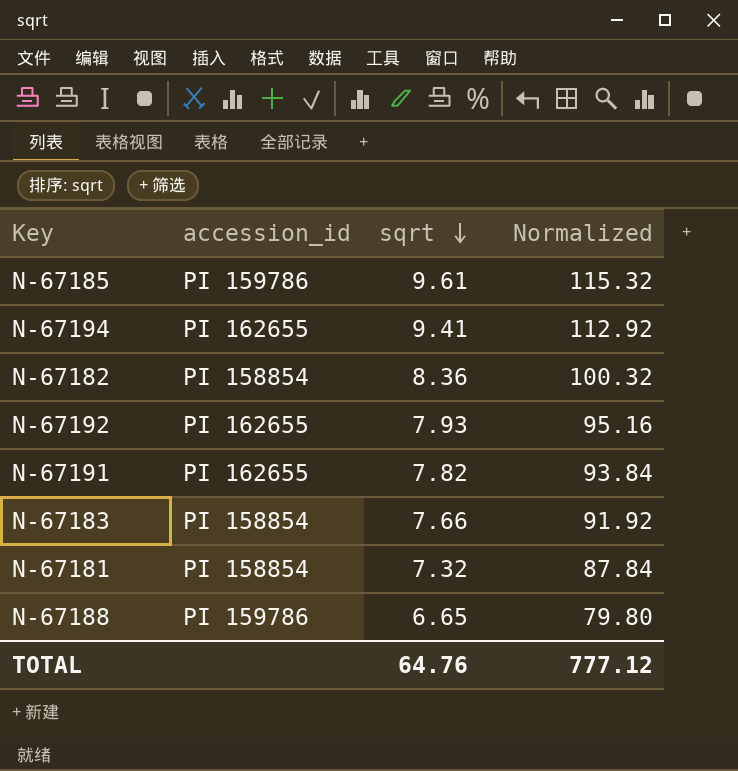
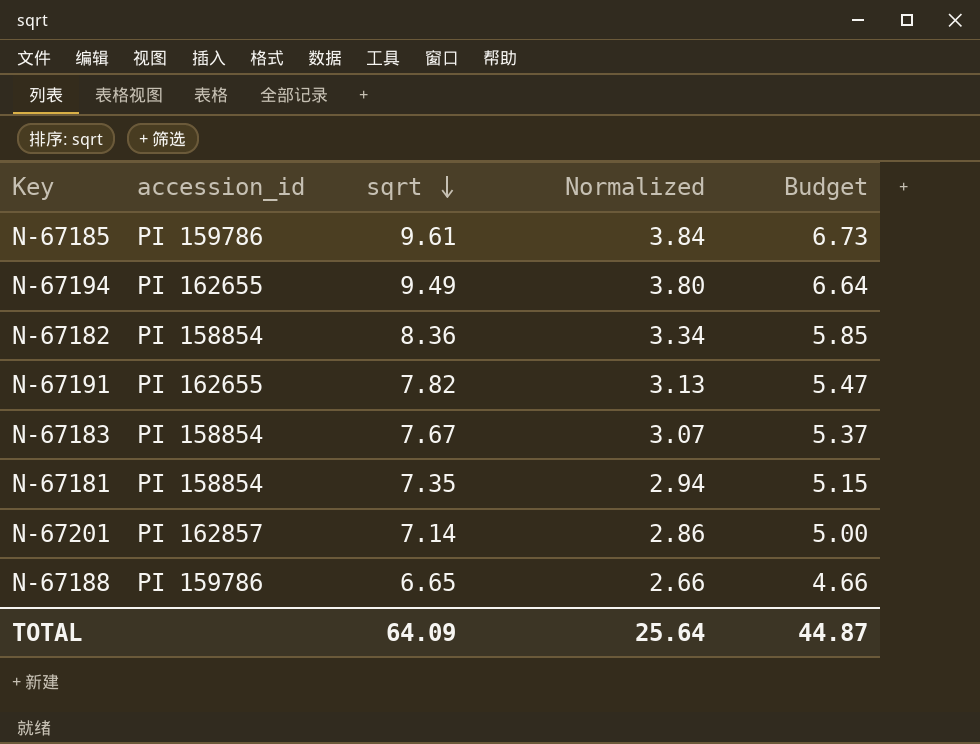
column Normalized | formula: [sqrt] * 12 -> [sqrt] * 0.4
column Budget | formula: none -> [sqrt] * 0.7
row N-67192: PI 162655 | 7.93 | 95.16 -> none
N-67194 | sqrt: 9.41 -> 9.49
N-67183 | sqrt: 7.66 -> 7.67
N-67181 | sqrt: 7.32 -> 7.35
row N-67201: none -> PI 162857 | 7.14 | 2.86 | 5.00
TOTAL | sqrt: 64.76 -> 64.09
TOTAL | Normalized: 777.12 -> 25.64

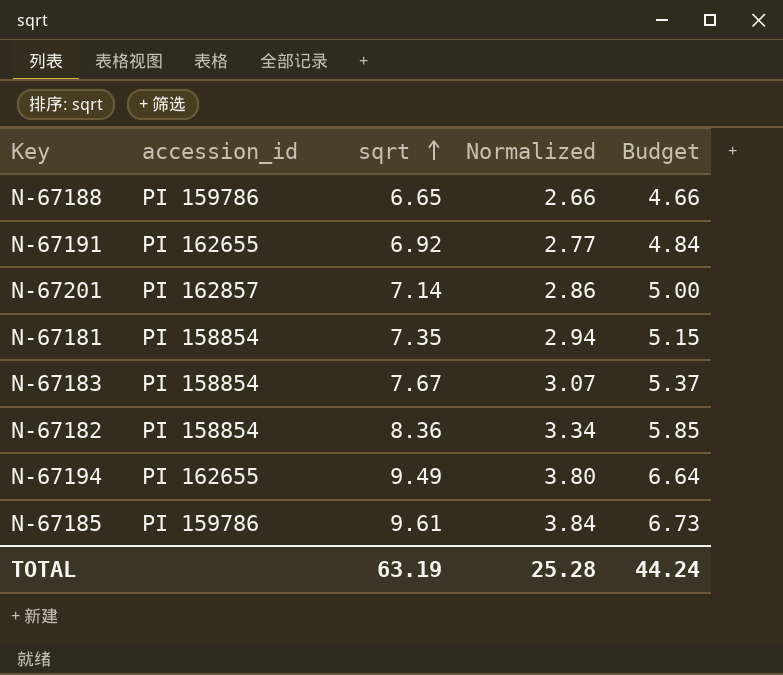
row order: sqrt descending -> sqrt ascending
N-67191 | sqrt: 7.82 -> 6.92
N-67191 | Normalized: 3.13 -> 2.77
N-67191 | Budget: 5.47 -> 4.84
TOTAL | sqrt: 64.09 -> 63.19
TOTAL | Normalized: 25.64 -> 25.28
TOTAL | Budget: 44.87 -> 44.24

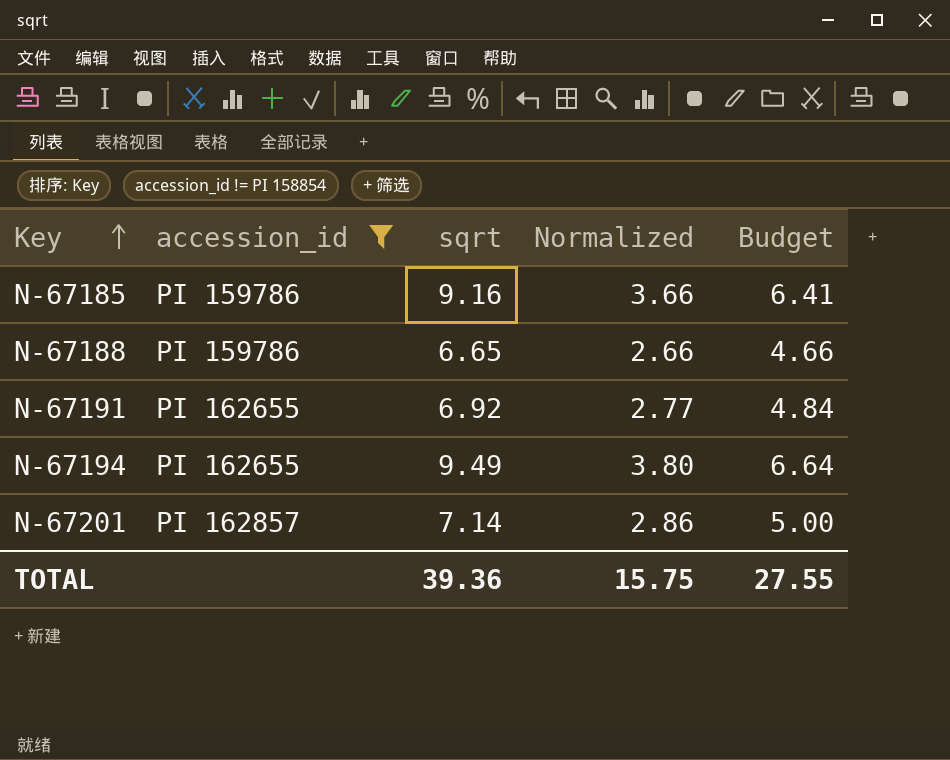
filter: none -> accession_id != PI 158854
row order: sqrt ascending -> Key ascending
N-67185 | sqrt: 9.61 -> 9.16
N-67185 | Normalized: 3.84 -> 3.66
N-67185 | Budget: 6.73 -> 6.41
TOTAL | sqrt: 63.19 -> 39.36
TOTAL | Normalized: 25.28 -> 15.75
TOTAL | Budget: 44.24 -> 27.55

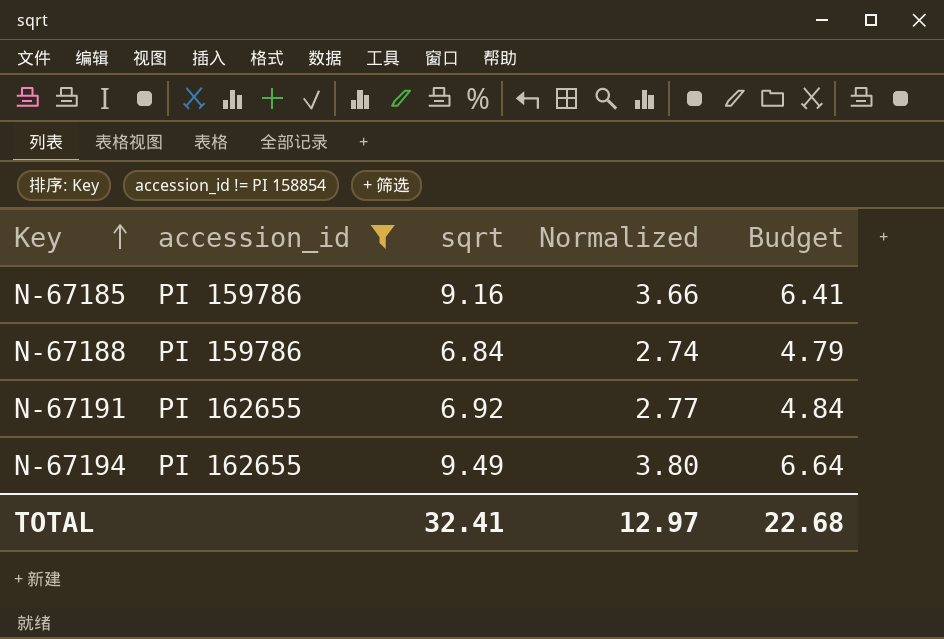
row N-67201: PI 162857 | 7.14 | 2.86 | 5.00 -> none
N-67188 | sqrt: 6.65 -> 6.84
N-67188 | Normalized: 2.66 -> 2.74
N-67188 | Budget: 4.66 -> 4.79
TOTAL | sqrt: 39.36 -> 32.41
TOTAL | Normalized: 15.75 -> 12.97
TOTAL | Budget: 27.55 -> 22.68

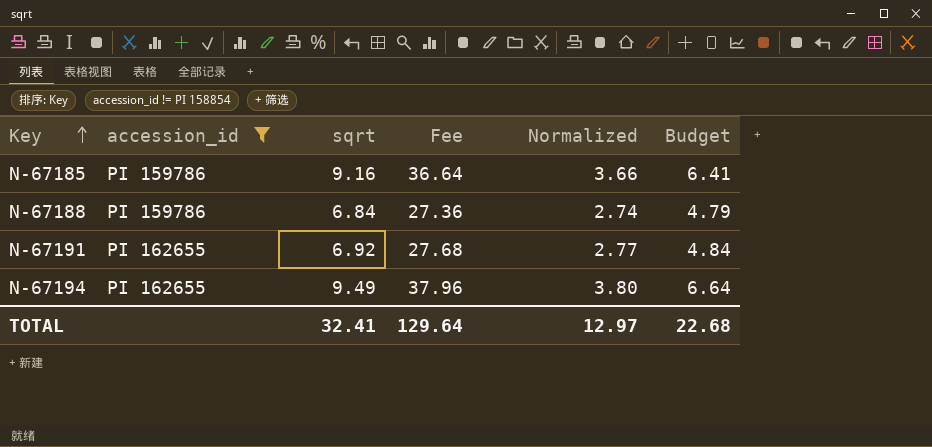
column Fee | formula: none -> [sqrt] * 4

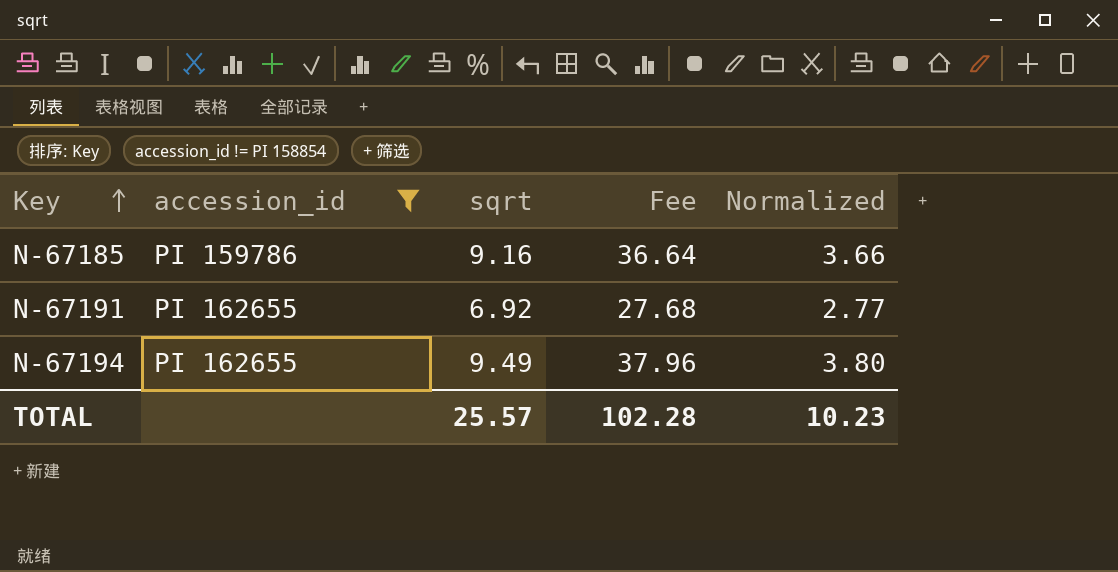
column Budget | formula: [sqrt] * 0.7 -> none
row N-67188: PI 159786 | 6.84 | 27.36 | 2.74 | 4.79 -> none
TOTAL | sqrt: 32.41 -> 25.57
TOTAL | Fee: 129.64 -> 102.28
TOTAL | Normalized: 12.97 -> 10.23

